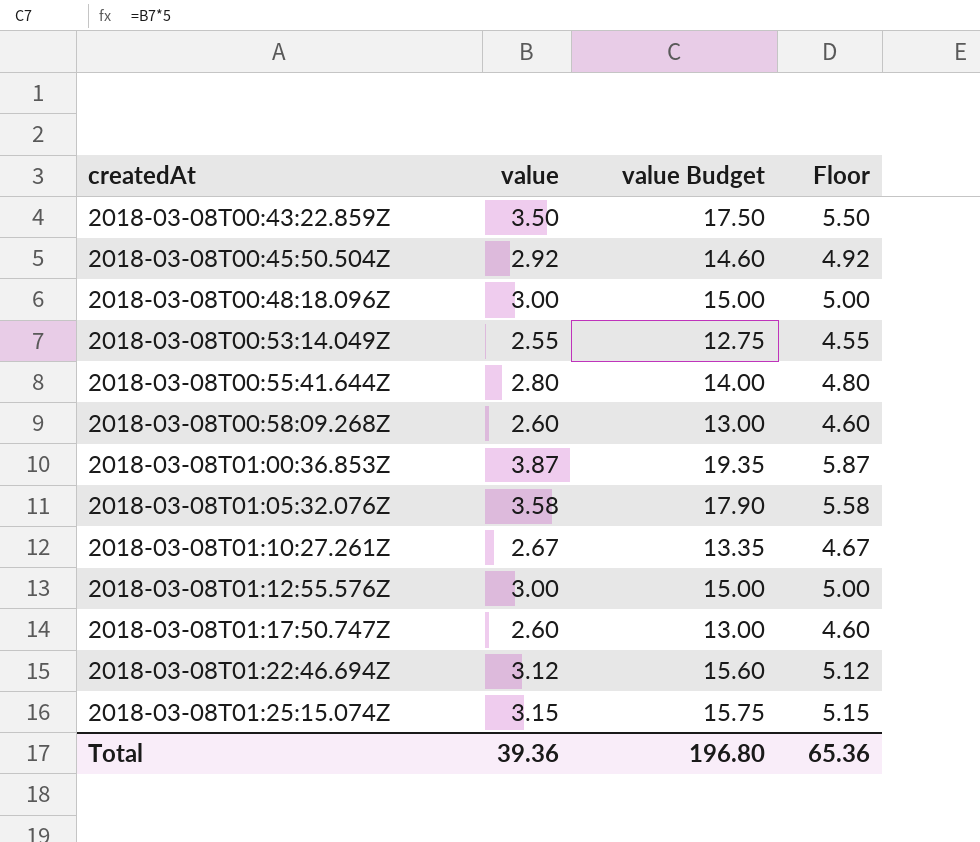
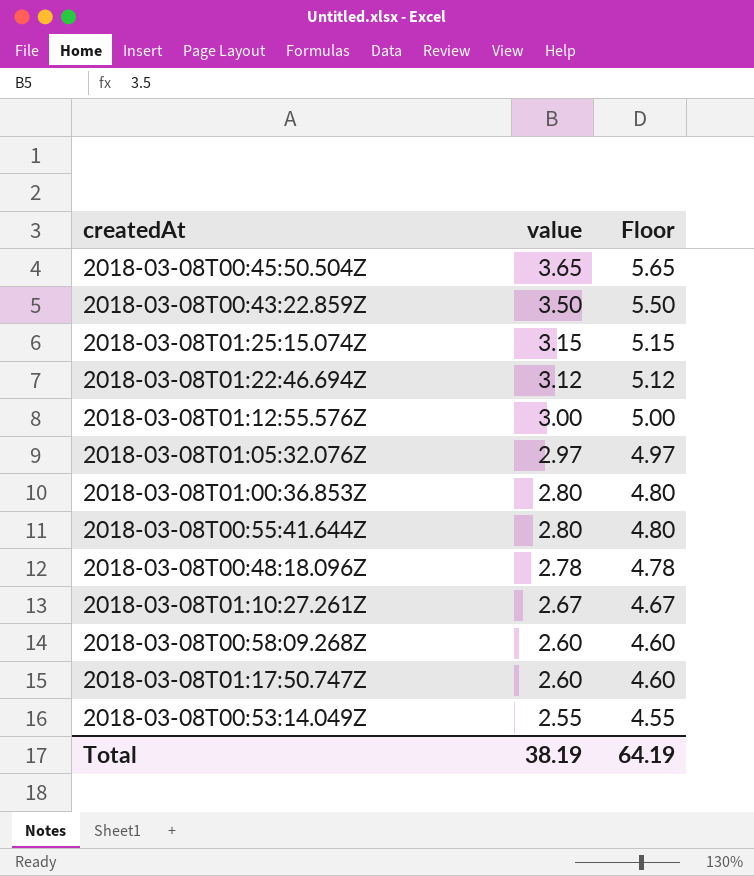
row order: createdAt ascending -> value descending
column value Budget | formula: [value] * 5 -> none
2018-03-08T00:45:50.504Z | value: 2.92 -> 3.65
2018-03-08T00:45:50.504Z | Floor: 4.92 -> 5.65
2018-03-08T01:05:32.076Z | value: 3.58 -> 2.97
2018-03-08T01:05:32.076Z | Floor: 5.58 -> 4.97
2018-03-08T01:00:36.853Z | value: 3.87 -> 2.80
2018-03-08T01:00:36.853Z | Floor: 5.87 -> 4.80
2018-03-08T00:48:18.096Z | value: 3.00 -> 2.78
2018-03-08T00:48:18.096Z | Floor: 5.00 -> 4.78
Total | value: 39.36 -> 38.19
Total | Floor: 65.36 -> 64.19

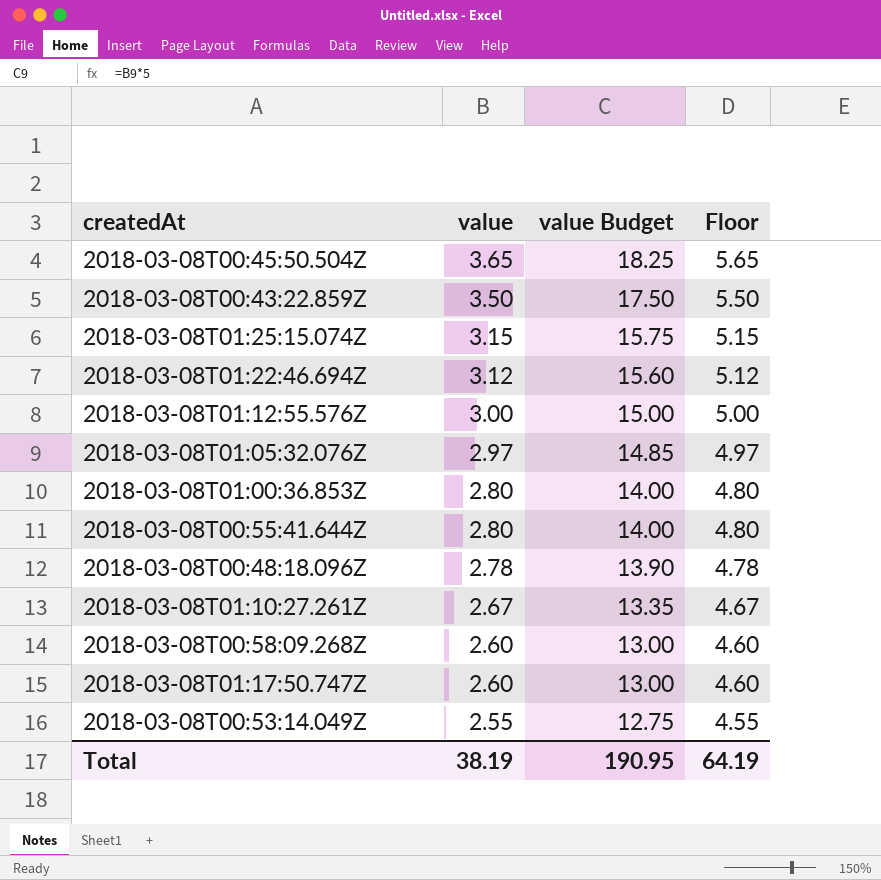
column value Budget | formula: none -> [value] * 5

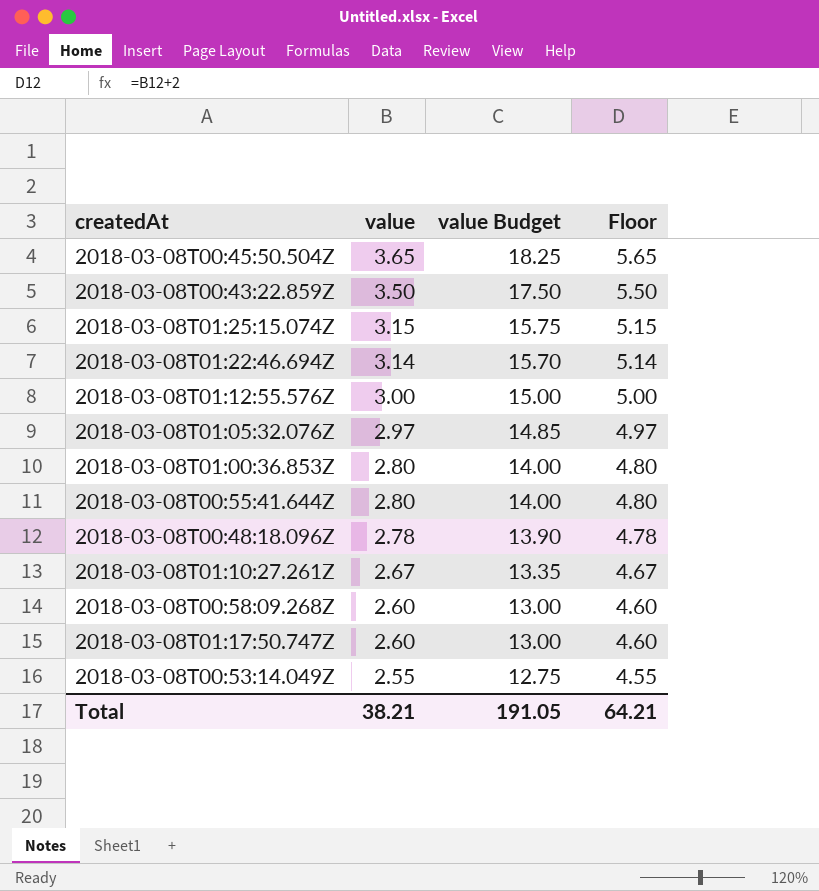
2018-03-08T01:22:46.694Z | value: 3.12 -> 3.14
2018-03-08T01:22:46.694Z | value Budget: 15.60 -> 15.70
2018-03-08T01:22:46.694Z | Floor: 5.12 -> 5.14
Total | value: 38.19 -> 38.21
Total | value Budget: 190.95 -> 191.05
Total | Floor: 64.19 -> 64.21

